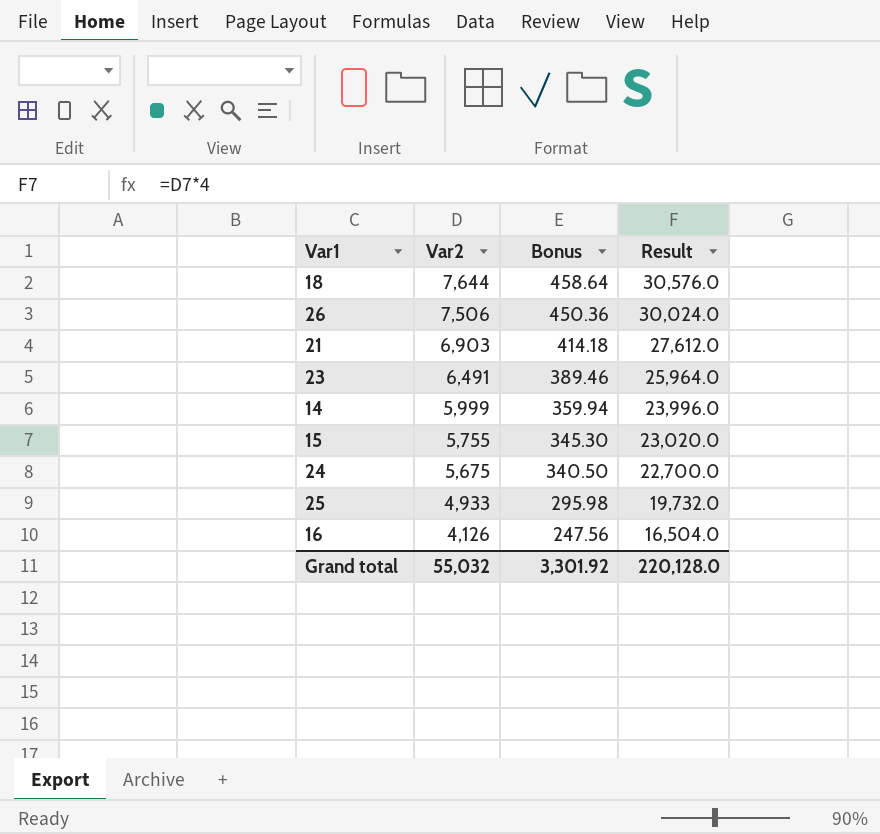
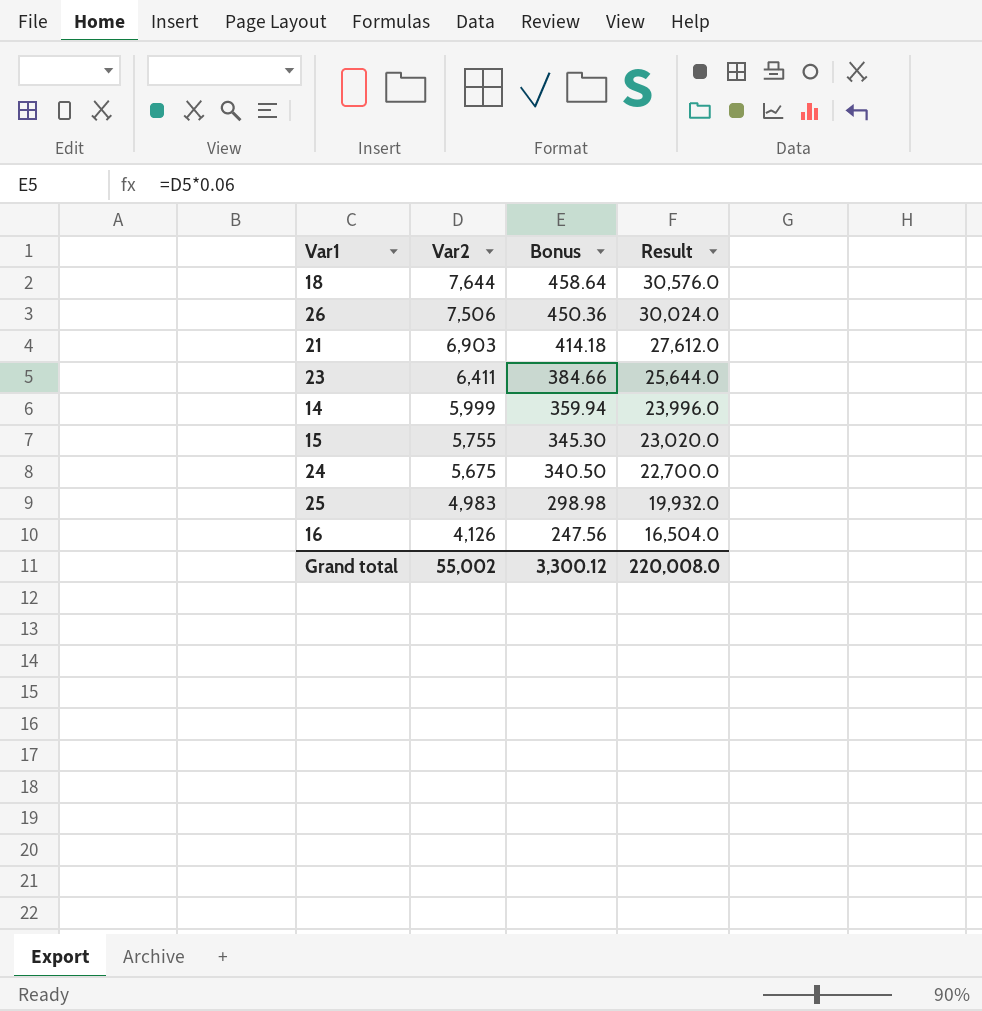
23 | Var2: 6,491 -> 6,411
23 | Bonus: 389.46 -> 384.66
23 | Result: 25,964.0 -> 25,644.0
25 | Var2: 4,933 -> 4,983
25 | Bonus: 295.98 -> 298.98
25 | Result: 19,732.0 -> 19,932.0
Grand total | Var2: 55,032 -> 55,002
Grand total | Bonus: 3,301.92 -> 3,300.12
Grand total | Result: 220,128.0 -> 220,008.0

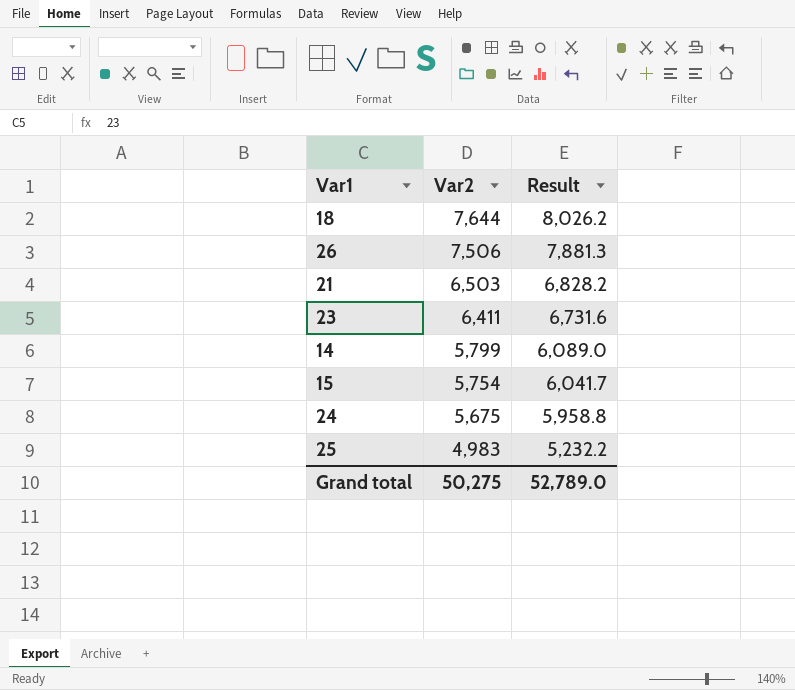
column Bonus | formula: [Var2] * 0.06 -> none
column Result | formula: [Var2] * 4 -> [Var2] * 1.05
row 16: 4,126 | 247.56 | 16,504.0 -> none
21 | Var2: 6,903 -> 6,503
14 | Var2: 5,999 -> 5,799
15 | Var2: 5,755 -> 5,754
Grand total | Var2: 55,002 -> 50,275
Grand total | Result: 220,008.0 -> 52,789.0

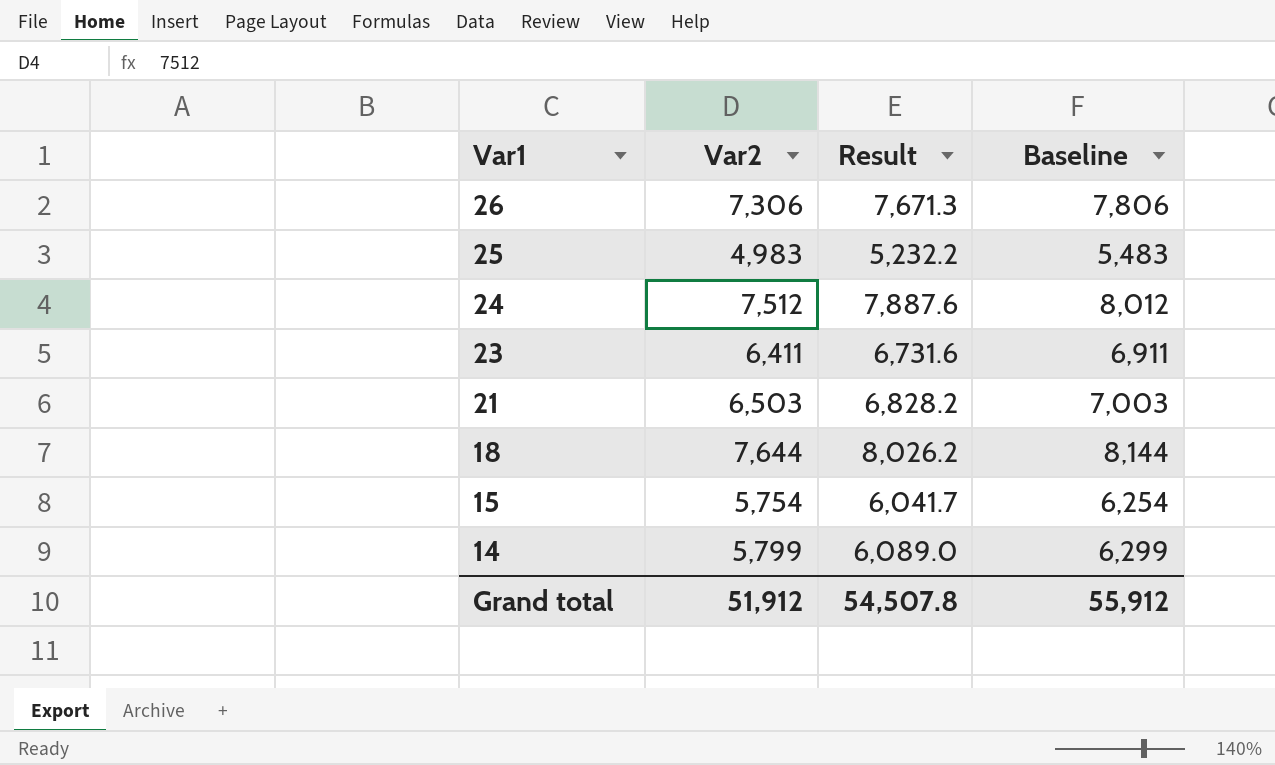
row order: Var2 descending -> Var1 descending
column Baseline | formula: none -> [Var2] + 500
26 | Var2: 7,506 -> 7,306
26 | Result: 7,881.3 -> 7,671.3
24 | Var2: 5,675 -> 7,512
24 | Result: 5,958.8 -> 7,887.6
Grand total | Var2: 50,275 -> 51,912
Grand total | Result: 52,789.0 -> 54,507.8

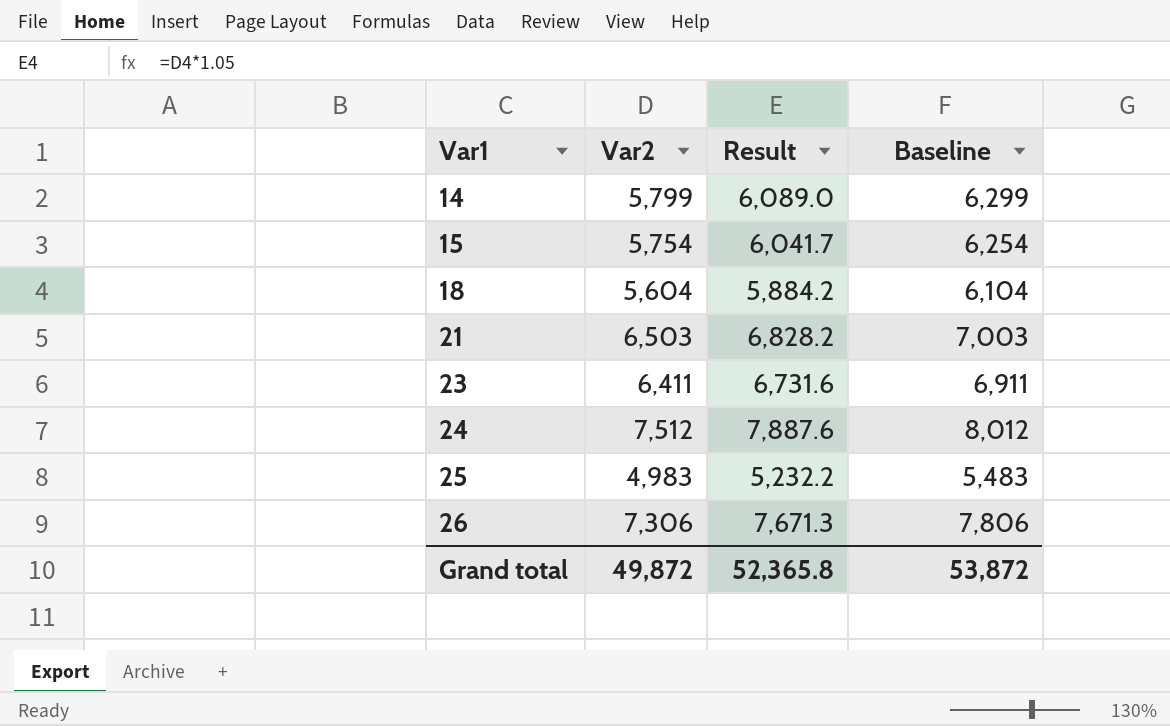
row order: Var1 descending -> Var1 ascending
18 | Var2: 7,644 -> 5,604
18 | Result: 8,026.2 -> 5,884.2
18 | Baseline: 8,144 -> 6,104
Grand total | Var2: 51,912 -> 49,872
Grand total | Result: 54,507.8 -> 52,365.8
Grand total | Baseline: 55,912 -> 53,872

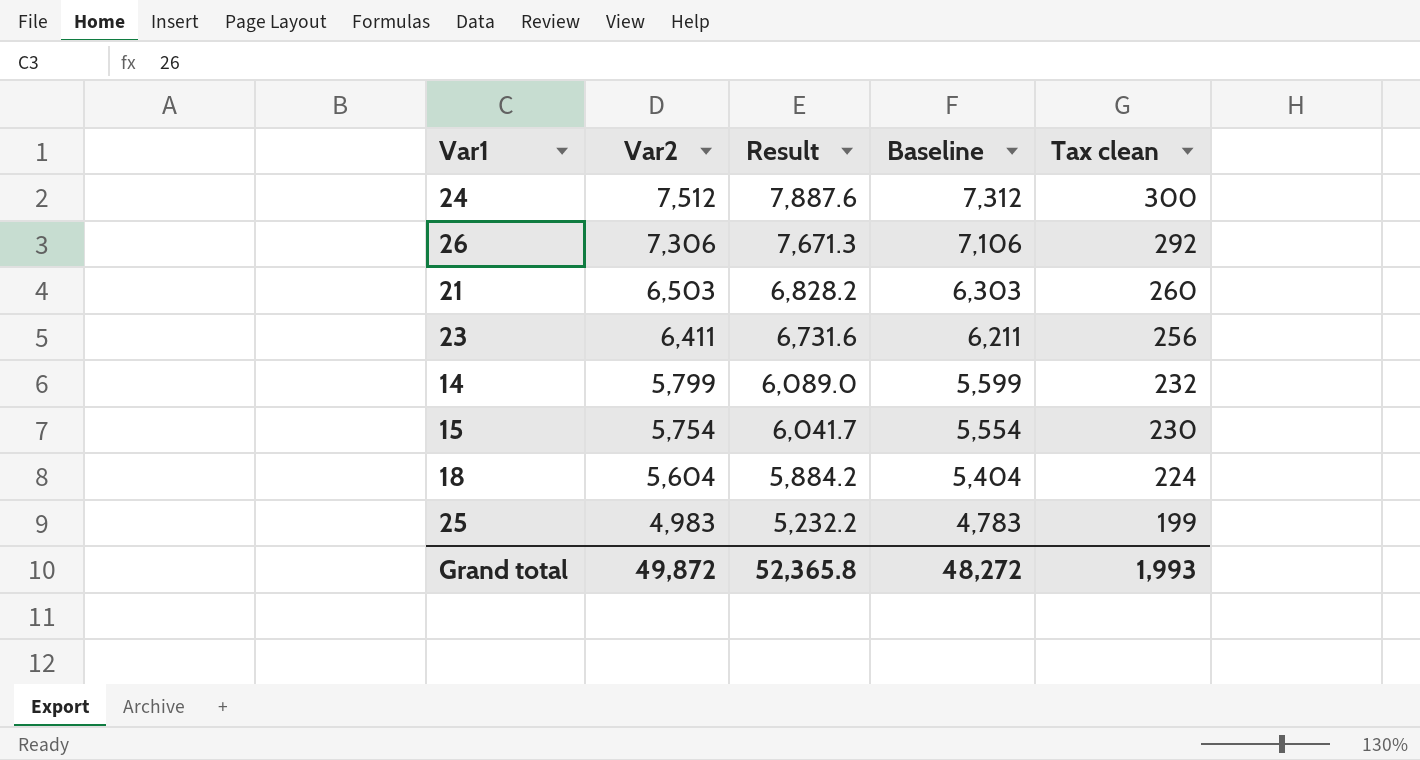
row order: Var1 ascending -> Var2 descending
column Baseline | formula: [Var2] + 500 -> [Var2] - 200
column Tax clean | formula: none -> [Var2] * 0.04
Grand total | Baseline: 53,872 -> 48,272

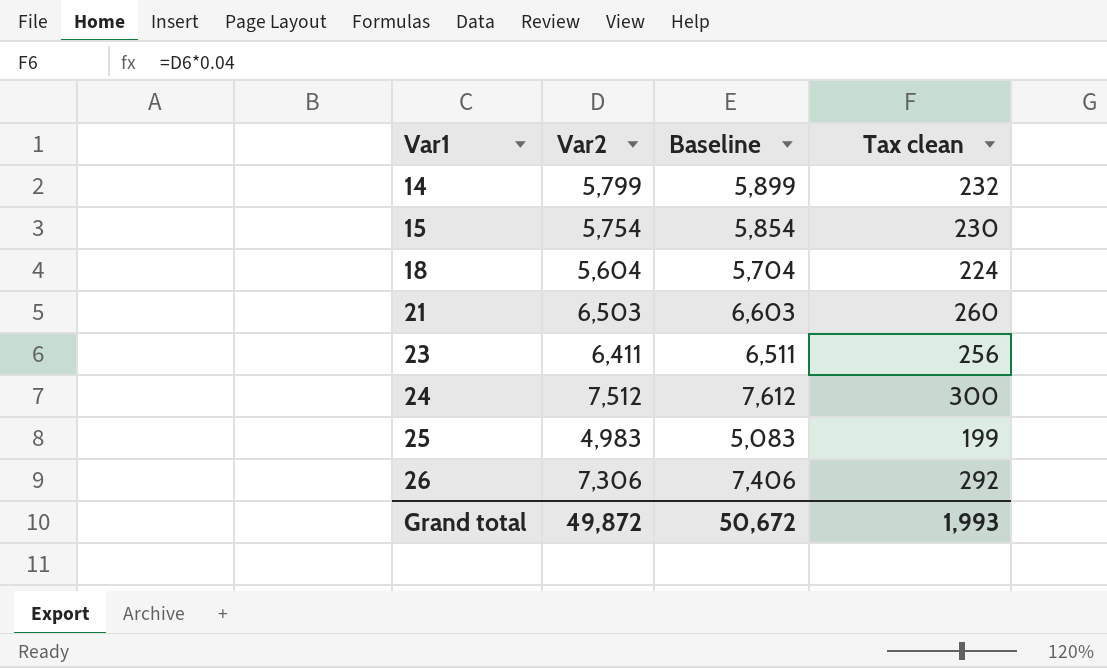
row order: Var2 descending -> Var1 ascending
column Result | formula: [Var2] * 1.05 -> none
column Baseline | formula: [Var2] - 200 -> [Var2] + 100
Grand total | Baseline: 48,272 -> 50,672

